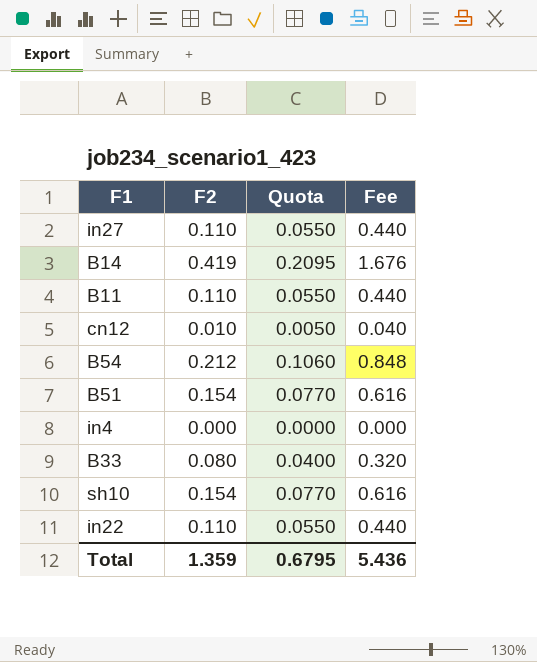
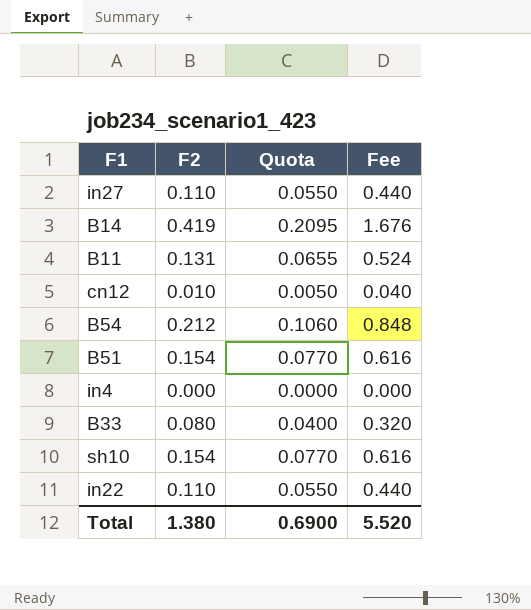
B11 | F2: 0.110 -> 0.131
B11 | Quota: 0.0550 -> 0.0655
B11 | Fee: 0.440 -> 0.524
Total | F2: 1.359 -> 1.380
Total | Quota: 0.6795 -> 0.6900
Total | Fee: 5.436 -> 5.520

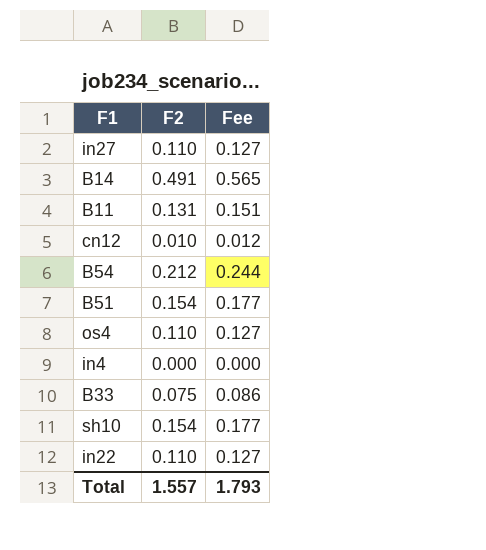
column Quota | formula: [F2] * 0.5 -> none
column Fee | formula: [F2] * 4 -> [F2] * 1.15
B14 | F2: 0.419 -> 0.491
row os4: none -> 0.110 | 0.127
B33 | F2: 0.080 -> 0.075
Total | F2: 1.380 -> 1.557
Total | Fee: 5.520 -> 1.793

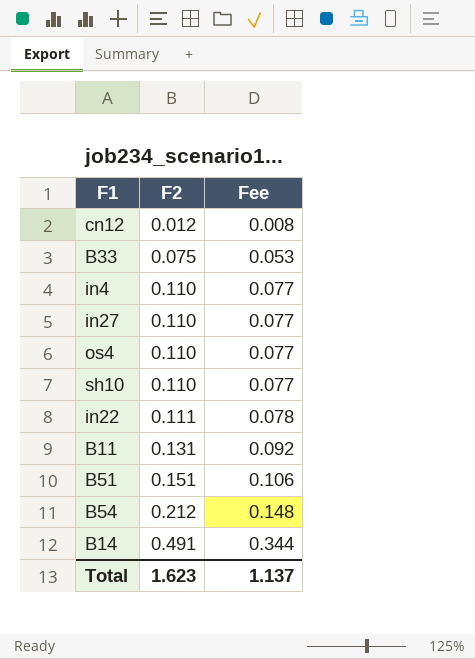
row order: none -> F2 ascending
column Fee | formula: [F2] * 1.15 -> [F2] * 0.7
cn12 | F2: 0.010 -> 0.012
in4 | F2: 0.000 -> 0.110
sh10 | F2: 0.154 -> 0.110
in22 | F2: 0.110 -> 0.111
B51 | F2: 0.154 -> 0.151
Total | F2: 1.557 -> 1.623
Total | Fee: 1.793 -> 1.137

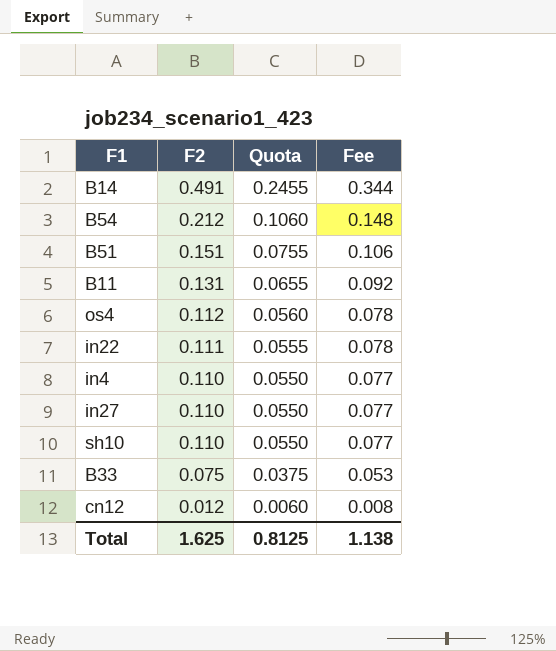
row order: F2 ascending -> F2 descending
column Quota | formula: none -> [F2] * 0.5
os4 | F2: 0.110 -> 0.112
os4 | Fee: 0.077 -> 0.078
Total | F2: 1.623 -> 1.625
Total | Fee: 1.137 -> 1.138

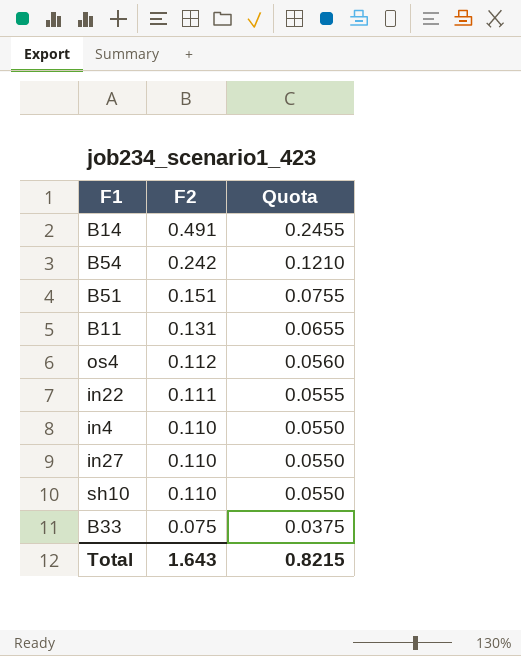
column Fee | formula: [F2] * 0.7 -> none
row cn12: 0.012 | 0.0060 | 0.008 -> none
B54 | F2: 0.212 -> 0.242
B54 | Quota: 0.1060 -> 0.1210
Total | F2: 1.625 -> 1.643
Total | Quota: 0.8125 -> 0.8215

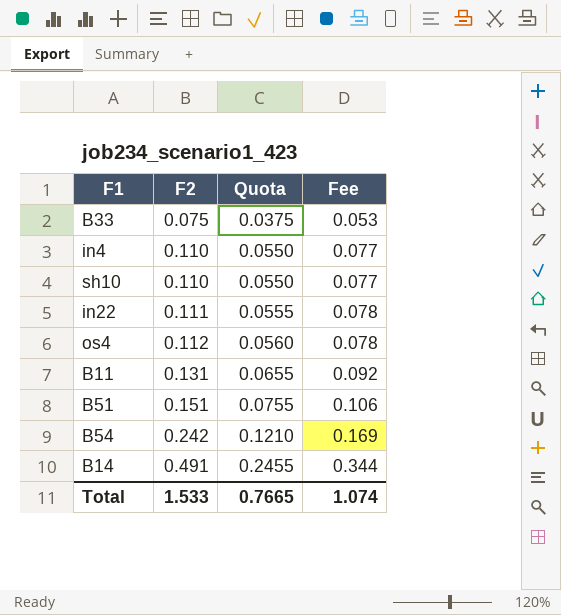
row order: F2 descending -> F2 ascending
column Fee | formula: none -> [F2] * 0.7
row in27: 0.110 | 0.0550 -> none
Total | F2: 1.643 -> 1.533
Total | Quota: 0.8215 -> 0.7665

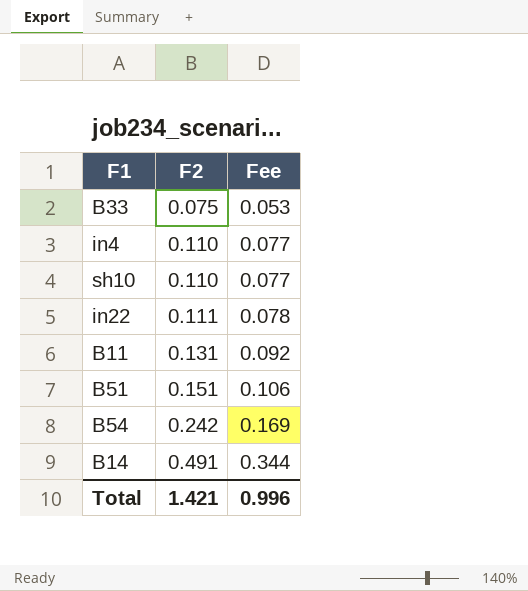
column Quota | formula: [F2] * 0.5 -> none
row os4: 0.112 | 0.0560 | 0.078 -> none
Total | F2: 1.533 -> 1.421
Total | Fee: 1.074 -> 0.996

